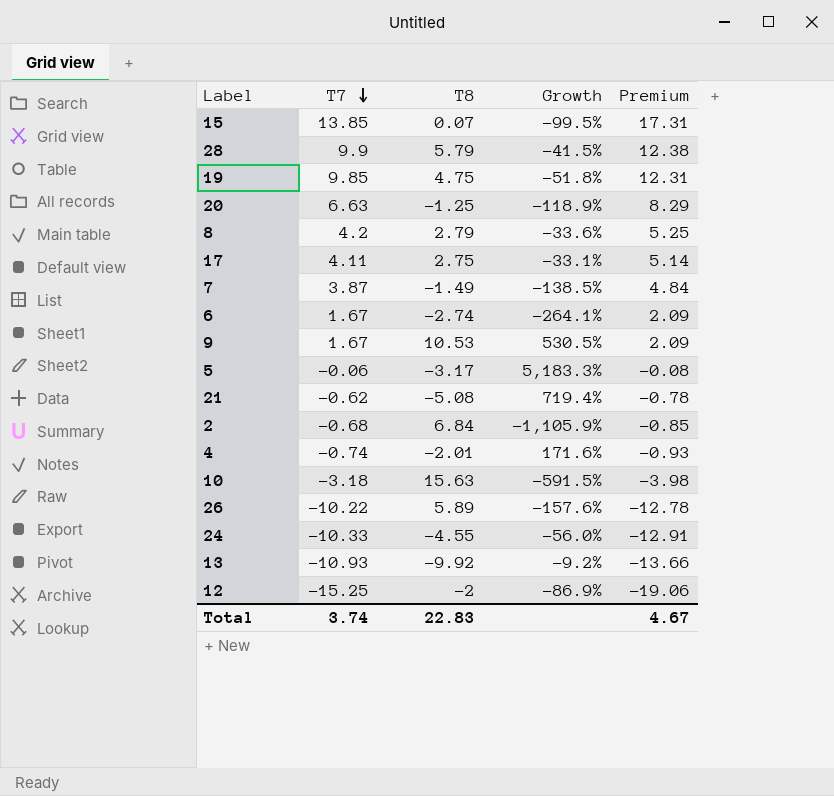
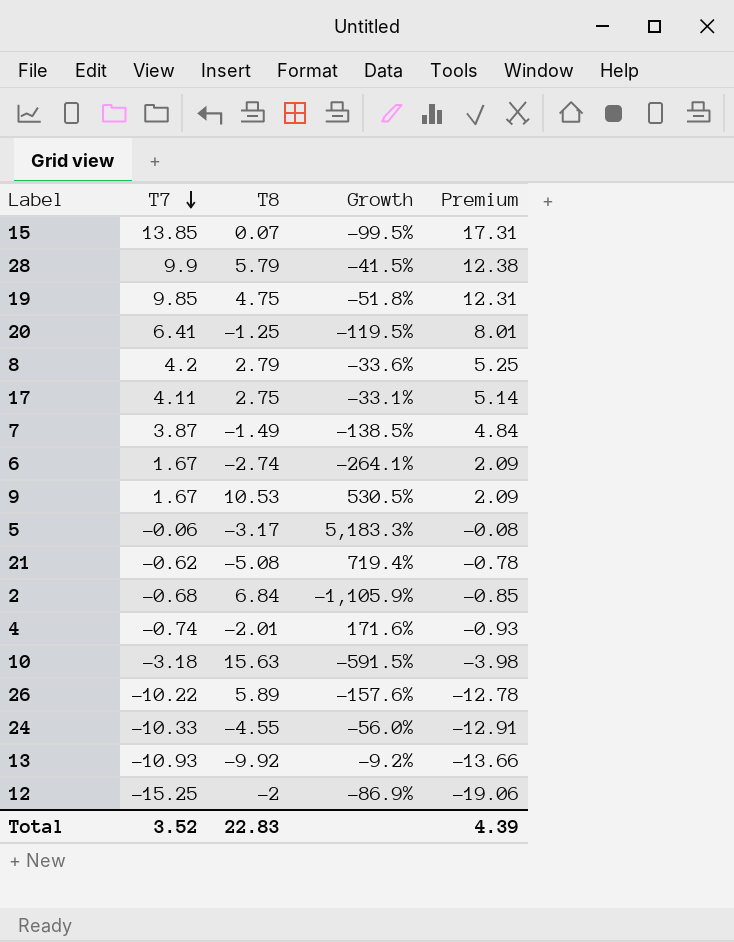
20 | T7: 6.63 -> 6.41
20 | Growth: -118.9% -> -119.5%
20 | Premium: 8.29 -> 8.01
Total | T7: 3.74 -> 3.52
Total | Premium: 4.67 -> 4.39

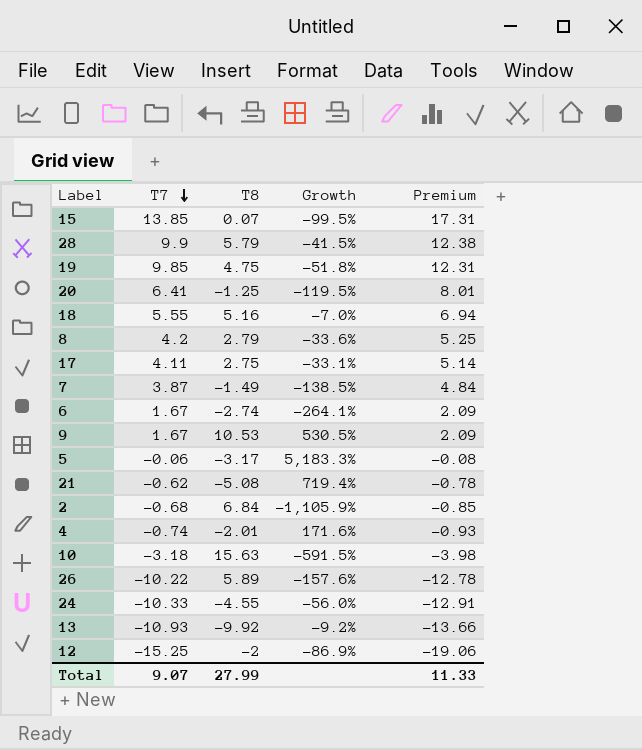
row 18: none -> 5.55 | 5.16 | -7.0% | 6.94
Total | T7: 3.52 -> 9.07
Total | T8: 22.83 -> 27.99
Total | Premium: 4.39 -> 11.33

